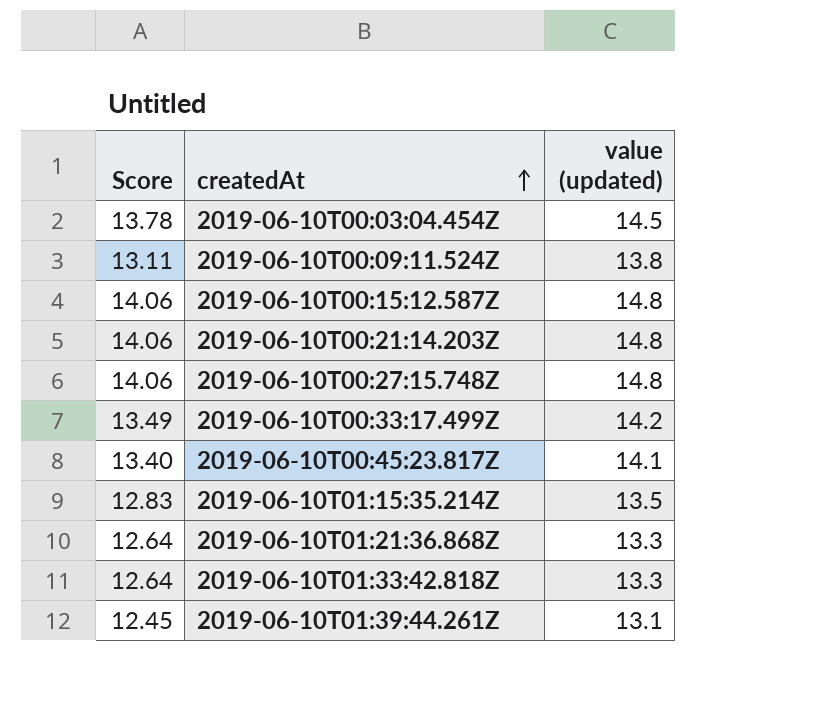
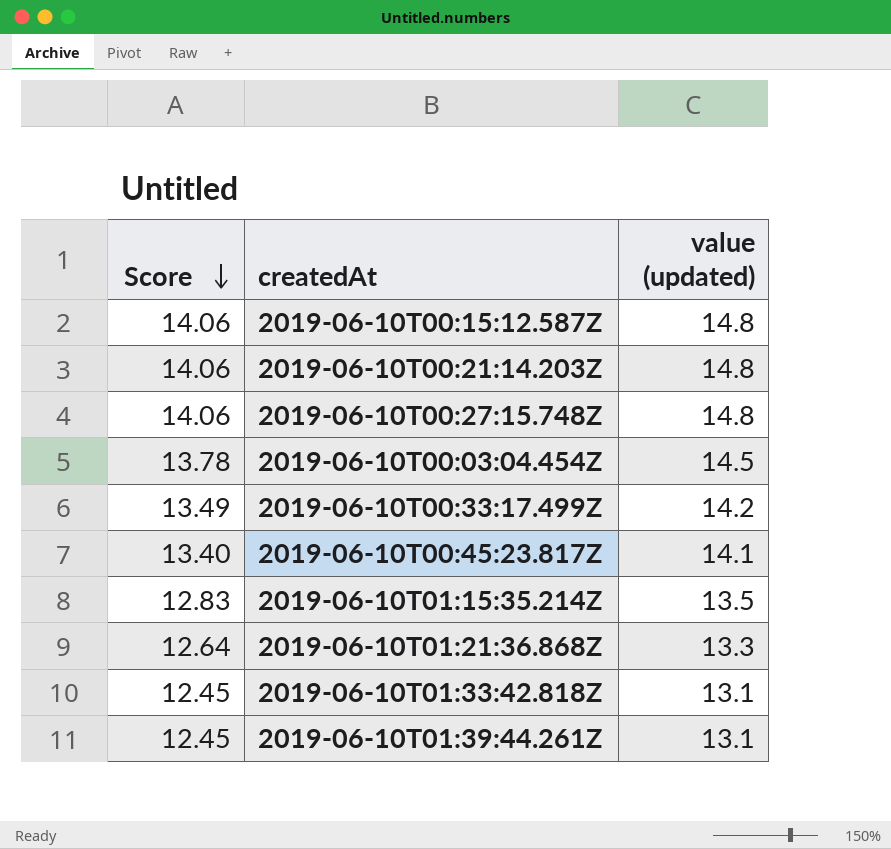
row order: createdAt ascending -> Score descending
row 2019-06-10T00:09:11.524Z: 13.11 | 13.8 -> none
2019-06-10T01:33:42.818Z | Score: 12.64 -> 12.45
2019-06-10T01:33:42.818Z | value (updated): 13.3 -> 13.1

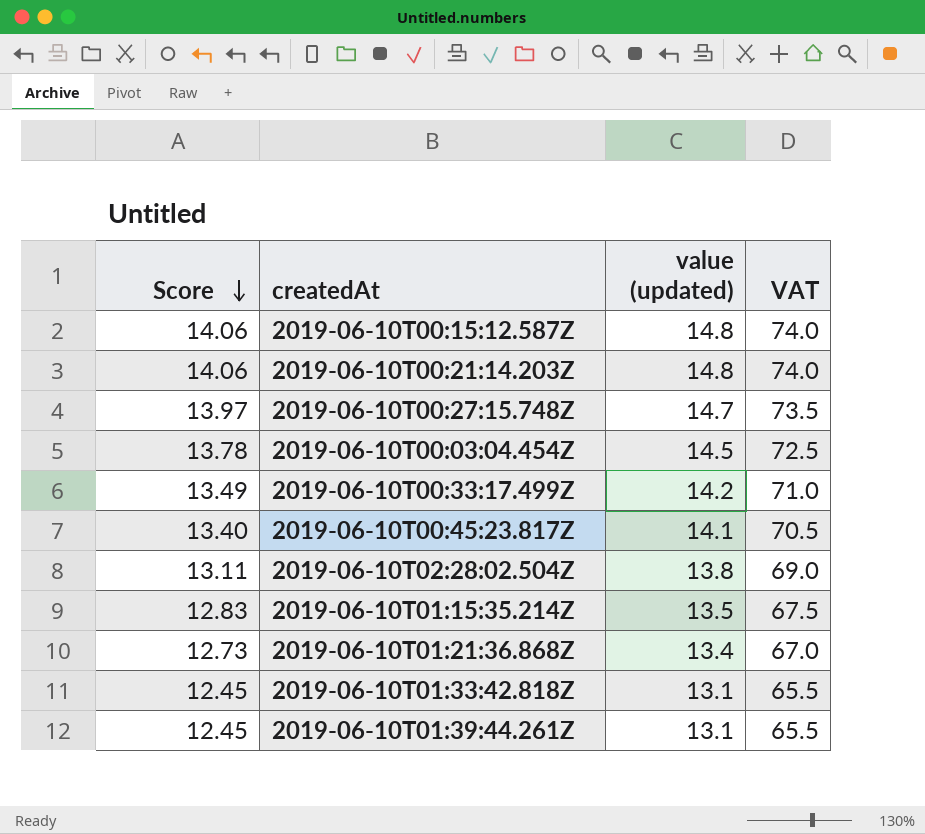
column VAT | formula: none -> [value (updated)] * 5
2019-06-10T00:27:15.748Z | Score: 14.06 -> 13.97
2019-06-10T00:27:15.748Z | value (updated): 14.8 -> 14.7
row 2019-06-10T02:28:02.504Z: none -> 13.11 | 13.8 | 69.0
2019-06-10T01:21:36.868Z | Score: 12.64 -> 12.73
2019-06-10T01:21:36.868Z | value (updated): 13.3 -> 13.4

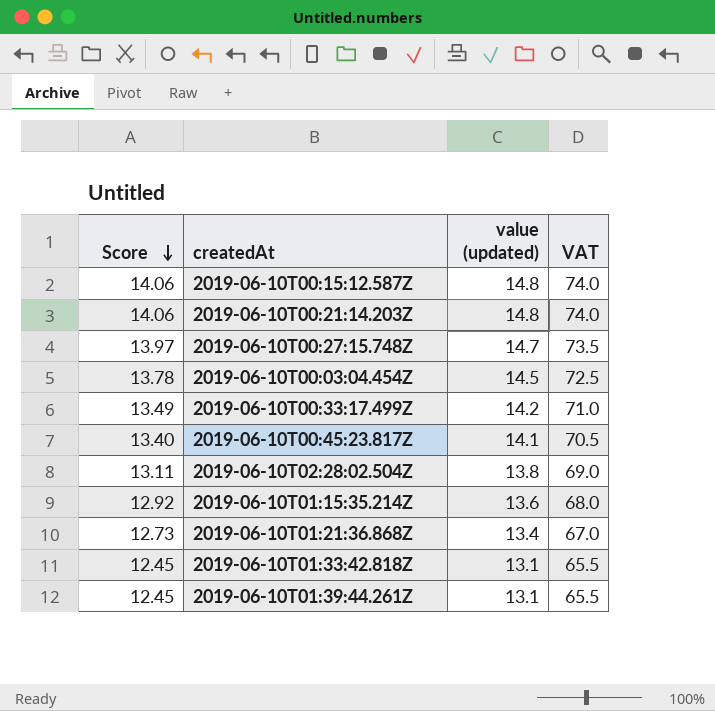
2019-06-10T01:15:35.214Z | Score: 12.83 -> 12.92
2019-06-10T01:15:35.214Z | value (updated): 13.5 -> 13.6
2019-06-10T01:15:35.214Z | VAT: 67.5 -> 68.0

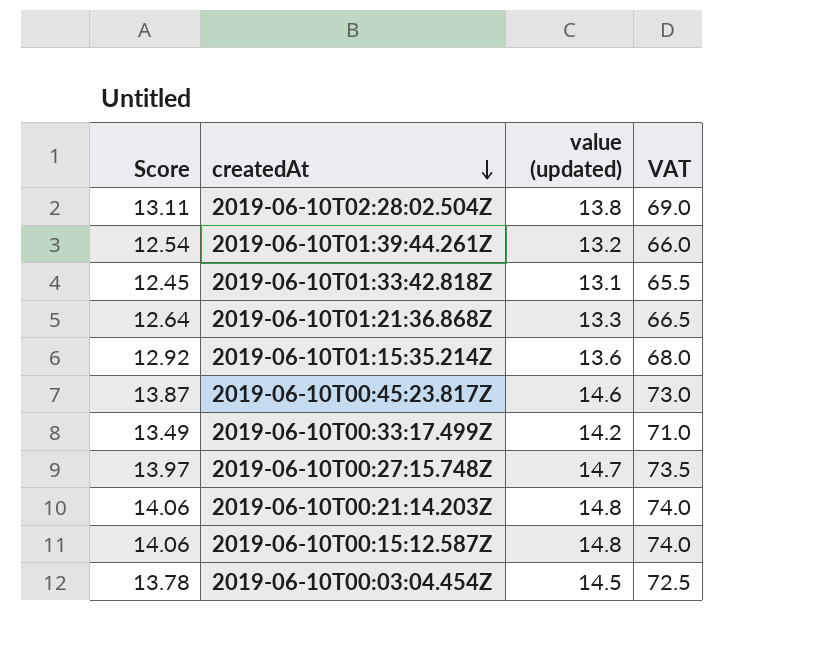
row order: Score descending -> createdAt descending
2019-06-10T01:39:44.261Z | Score: 12.45 -> 12.54
2019-06-10T01:39:44.261Z | value (updated): 13.1 -> 13.2
2019-06-10T01:39:44.261Z | VAT: 65.5 -> 66.0
2019-06-10T01:21:36.868Z | Score: 12.73 -> 12.64
2019-06-10T01:21:36.868Z | value (updated): 13.4 -> 13.3
2019-06-10T01:21:36.868Z | VAT: 67.0 -> 66.5
2019-06-10T00:45:23.817Z | Score: 13.40 -> 13.87
2019-06-10T00:45:23.817Z | value (updated): 14.1 -> 14.6
2019-06-10T00:45:23.817Z | VAT: 70.5 -> 73.0

